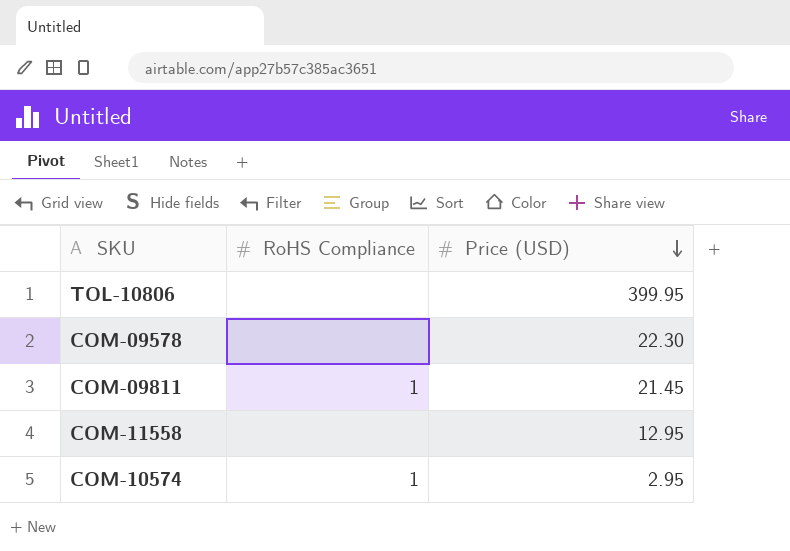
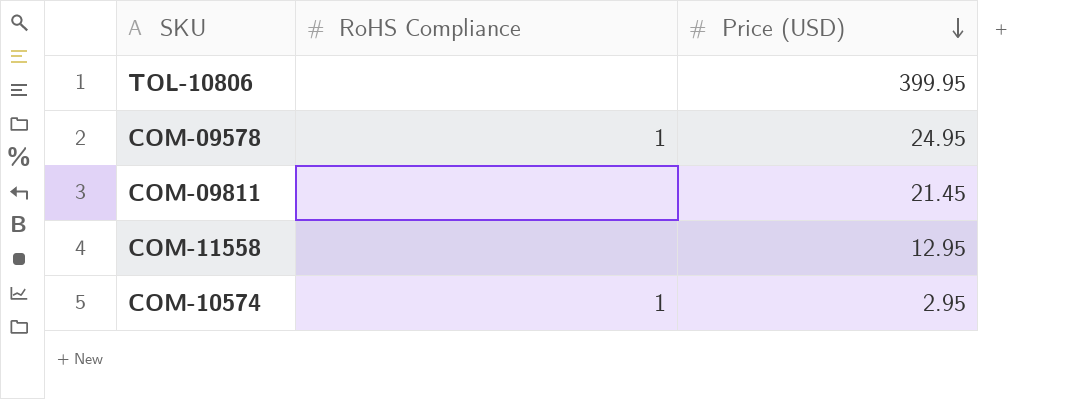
COM-09578 | RoHS Compliance: none -> 1
COM-09578 | Price (USD): 22.30 -> 24.95
COM-09811 | RoHS Compliance: 1 -> none

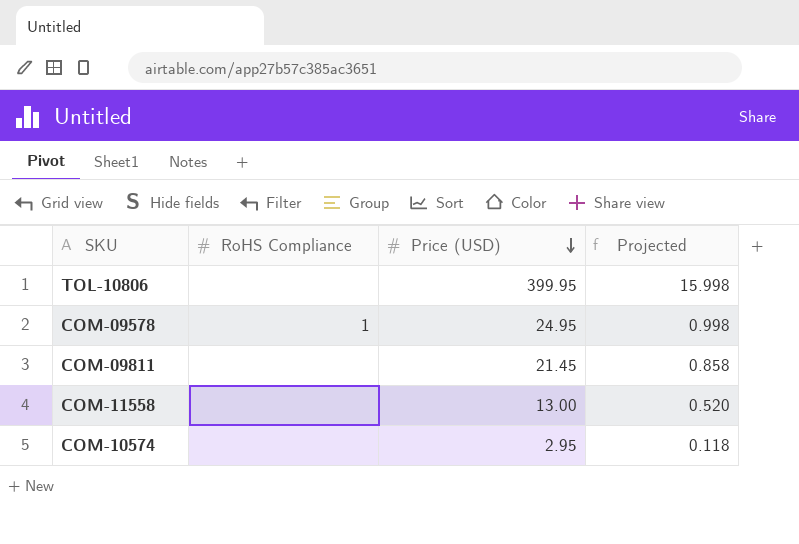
column Projected | formula: none -> [Price (USD)] * 0.04
COM-11558 | Price (USD): 12.95 -> 13.00
COM-10574 | RoHS Compliance: 1 -> none

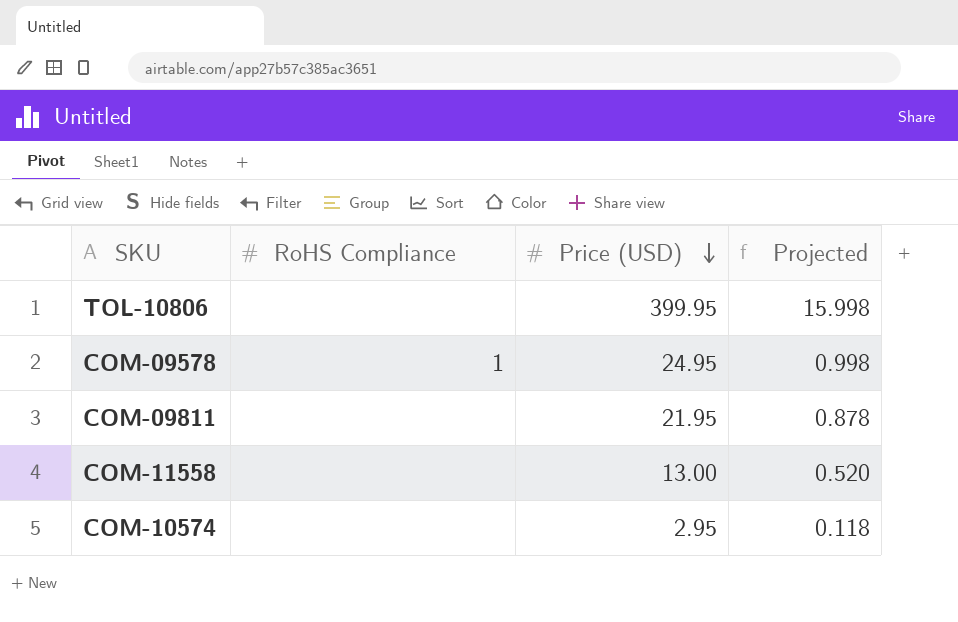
COM-09811 | Price (USD): 21.45 -> 21.95
COM-09811 | Projected: 0.858 -> 0.878

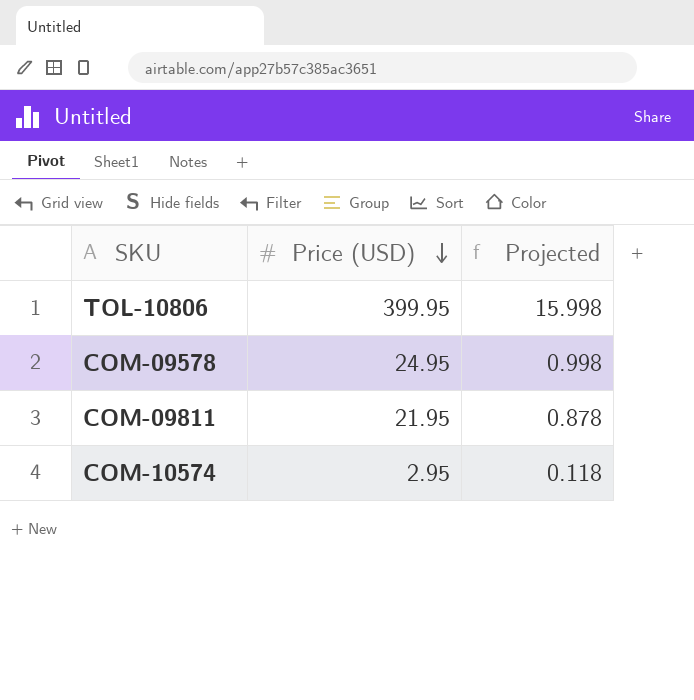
column RoHS Compliance | position: 2 -> none
row COM-11558: none | 13.00 | 0.520 -> none

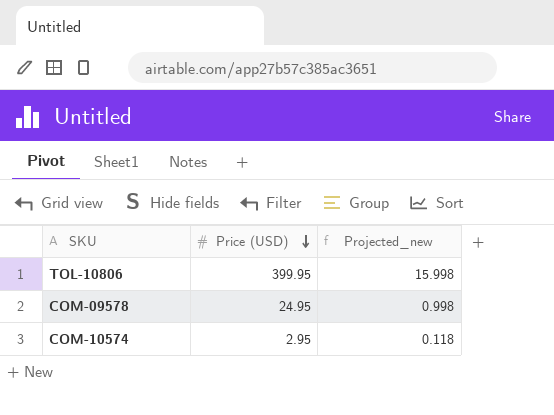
column name: Projected -> Projected_new
row COM-09811: 21.95 | 0.878 -> none

